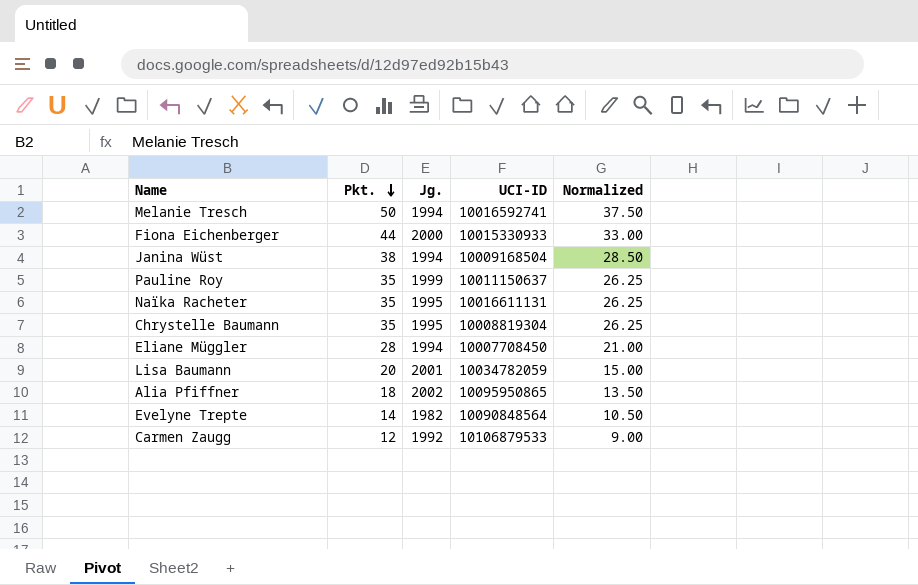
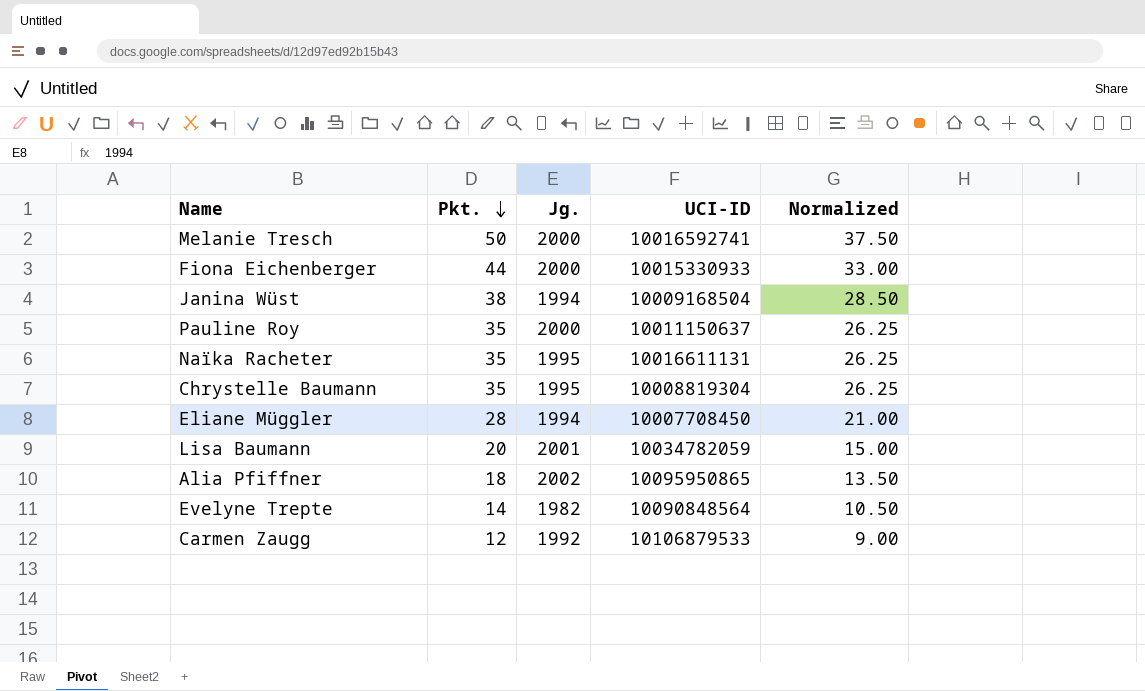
Melanie Tresch | Jg.: 1994 -> 2000
Pauline Roy | Jg.: 1999 -> 2000

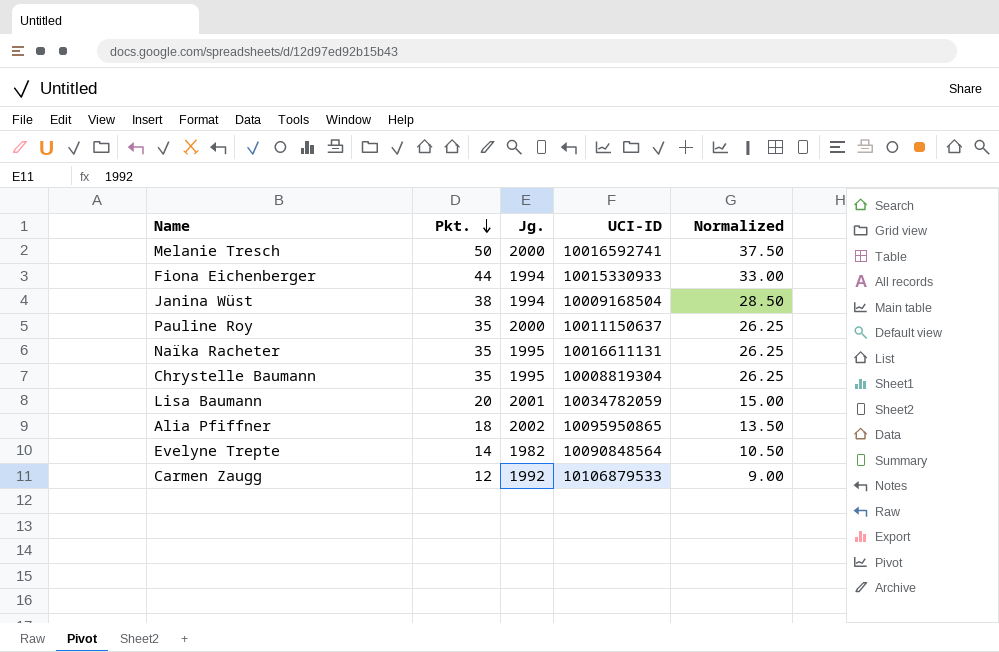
row Eliane Müggler: 28 | 1994 | 10007708450 | 21.00 -> none
Fiona Eichenberger | Jg.: 2000 -> 1994

